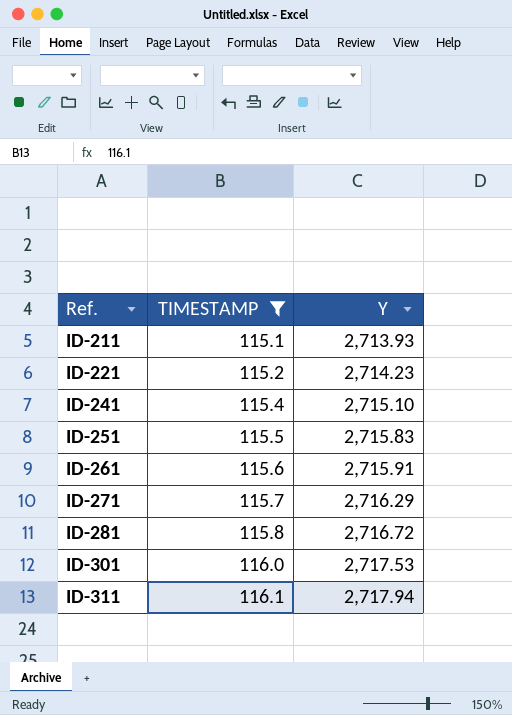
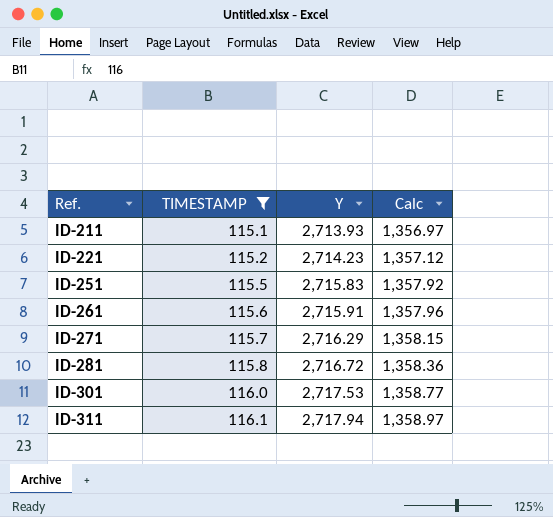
column Calc | formula: none -> [Y] * 0.5
row ID-241: 115.4 | 2,715.10 -> none

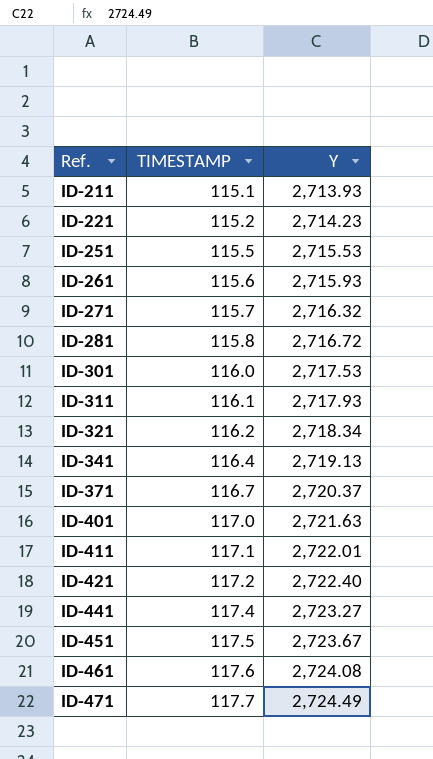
filter: TIMESTAMP <= 116.1 -> none
column Calc | formula: [Y] * 0.5 -> none
ID-251 | Y: 2,715.83 -> 2,715.53
ID-261 | Y: 2,715.91 -> 2,715.93
ID-271 | Y: 2,716.29 -> 2,716.32
ID-311 | Y: 2,717.94 -> 2,717.93

